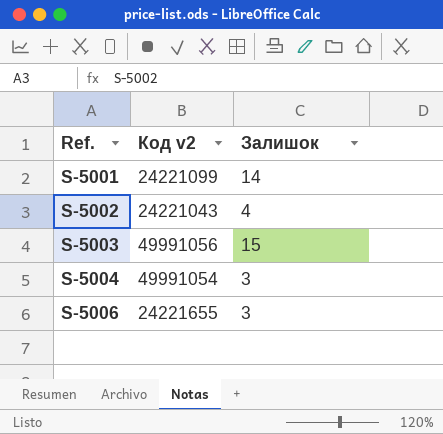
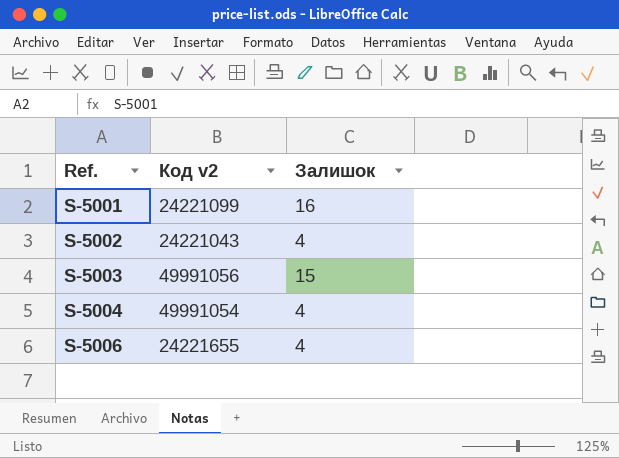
S-5001 | Залишок: 14 -> 16
S-5004 | Залишок: 3 -> 4
S-5006 | Залишок: 3 -> 4

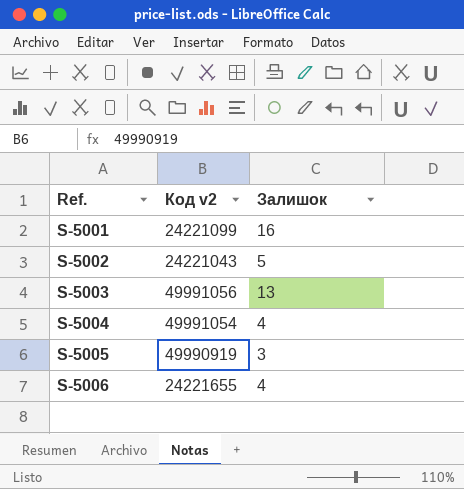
S-5002 | Залишок: 4 -> 5
S-5003 | Залишок: 15 -> 13
row S-5005: none -> 49990919 | 3

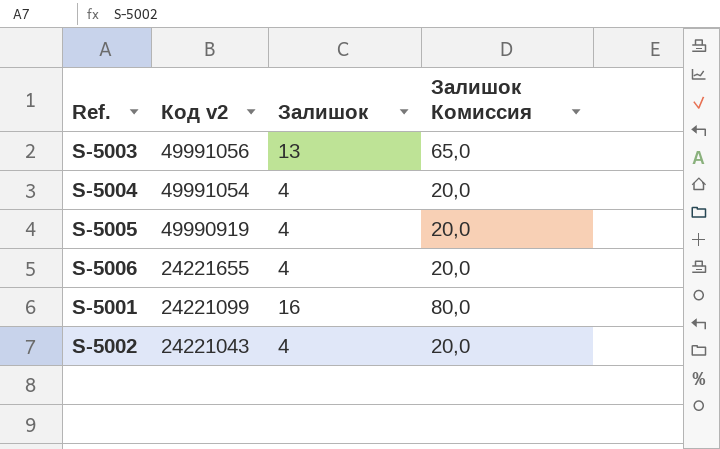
row order: Ref. ascending -> Код v2 descending
column Залишок Комиссия | formula: none -> [Залишок] * 5
S-5005 | Залишок: 3 -> 4
S-5002 | Залишок: 5 -> 4

